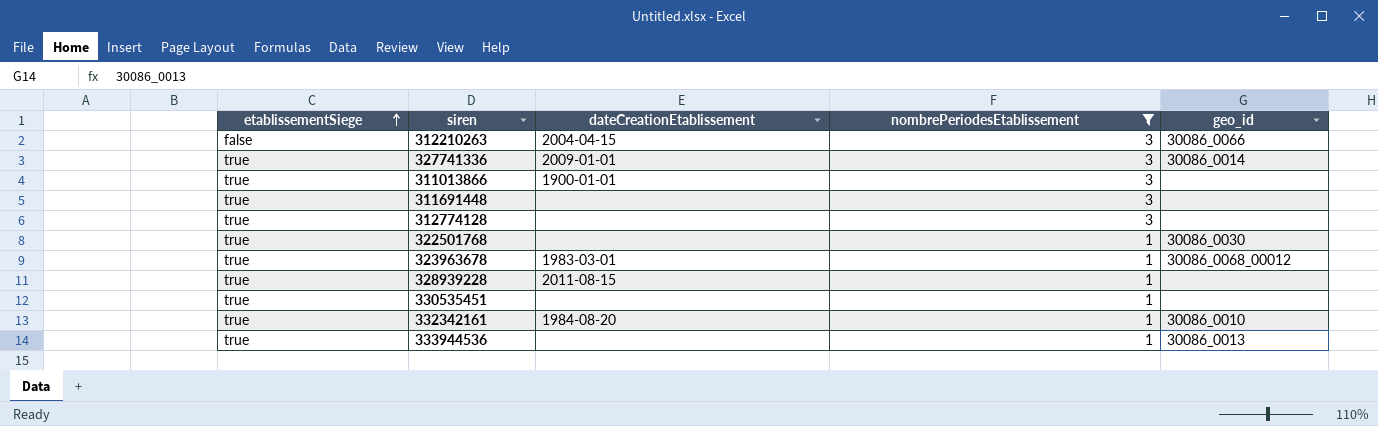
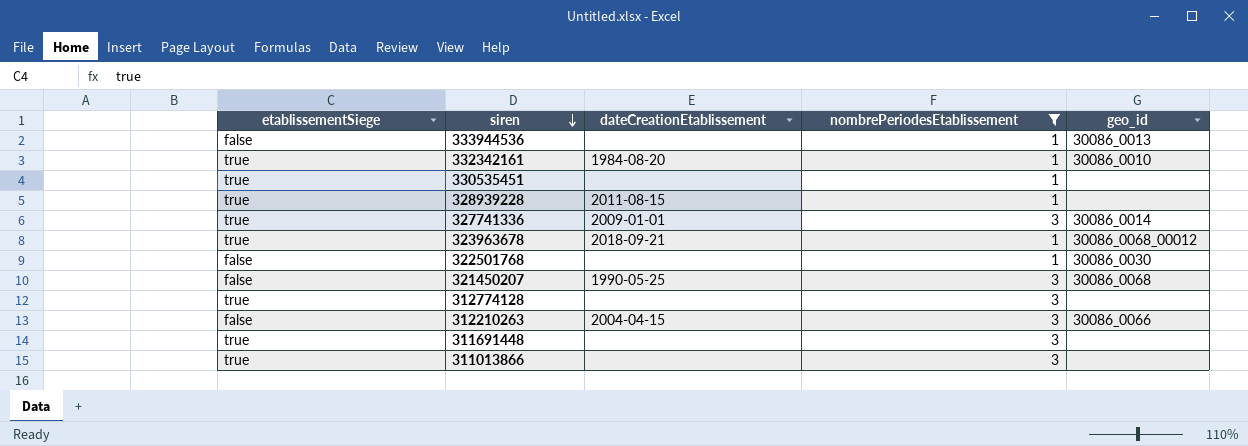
row order: etablissementSiege ascending -> siren descending
333944536 | etablissementSiege: true -> false
323963678 | dateCreationEtablissement: 1983-03-01 -> 2018-09-21
322501768 | etablissementSiege: true -> false
row 321450207: none -> false | 1990-05-25 | 3 | 30086_0068
311013866 | dateCreationEtablissement: 1900-01-01 -> none

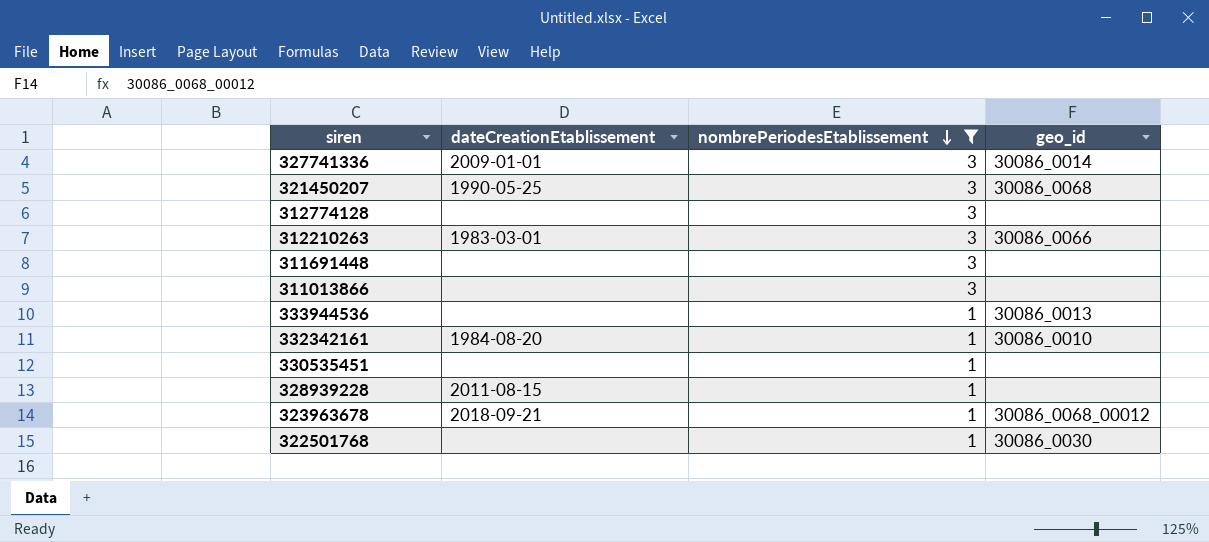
row order: siren descending -> nombrePeriodesEtablissement descending
column etablissementSiege | position: 1 -> none
312210263 | dateCreationEtablissement: 2004-04-15 -> 1983-03-01

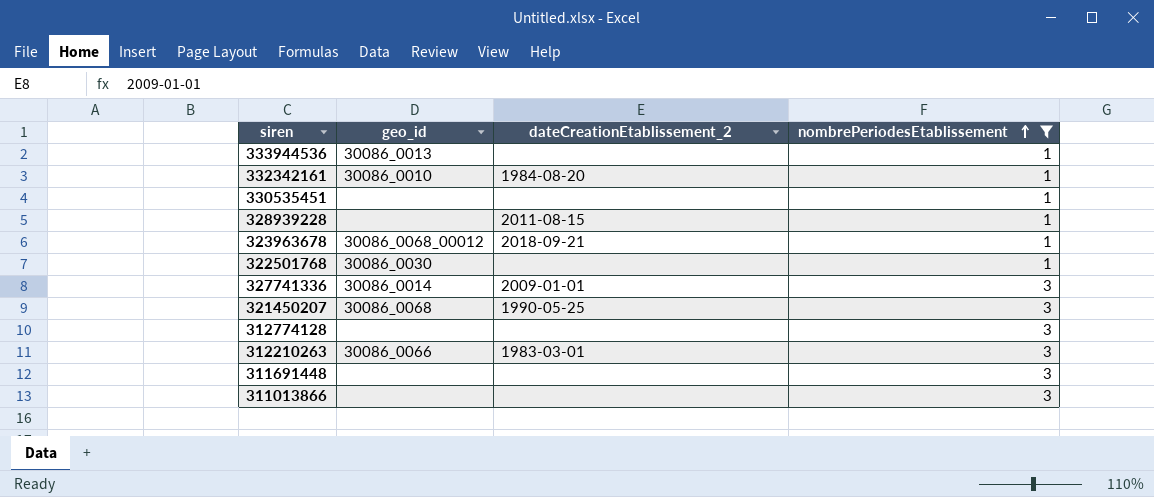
row order: nombrePeriodesEtablissement descending -> nombrePeriodesEtablissement ascending
column geo_id | position: 4 -> 2
column name: dateCreationEtablissement -> dateCreationEtablissement_2

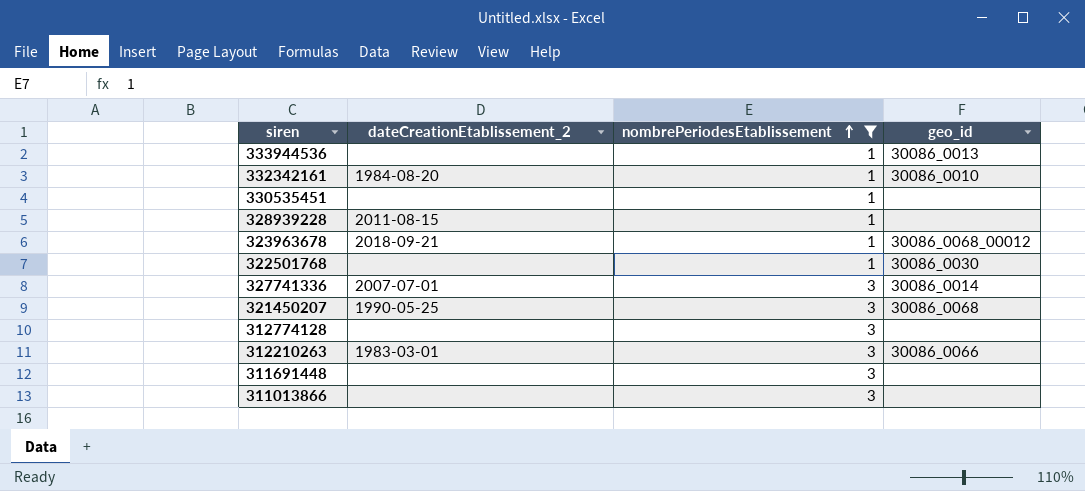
column geo_id | position: 2 -> 4
327741336 | dateCreationEtablissement_2: 2009-01-01 -> 2007-07-01

